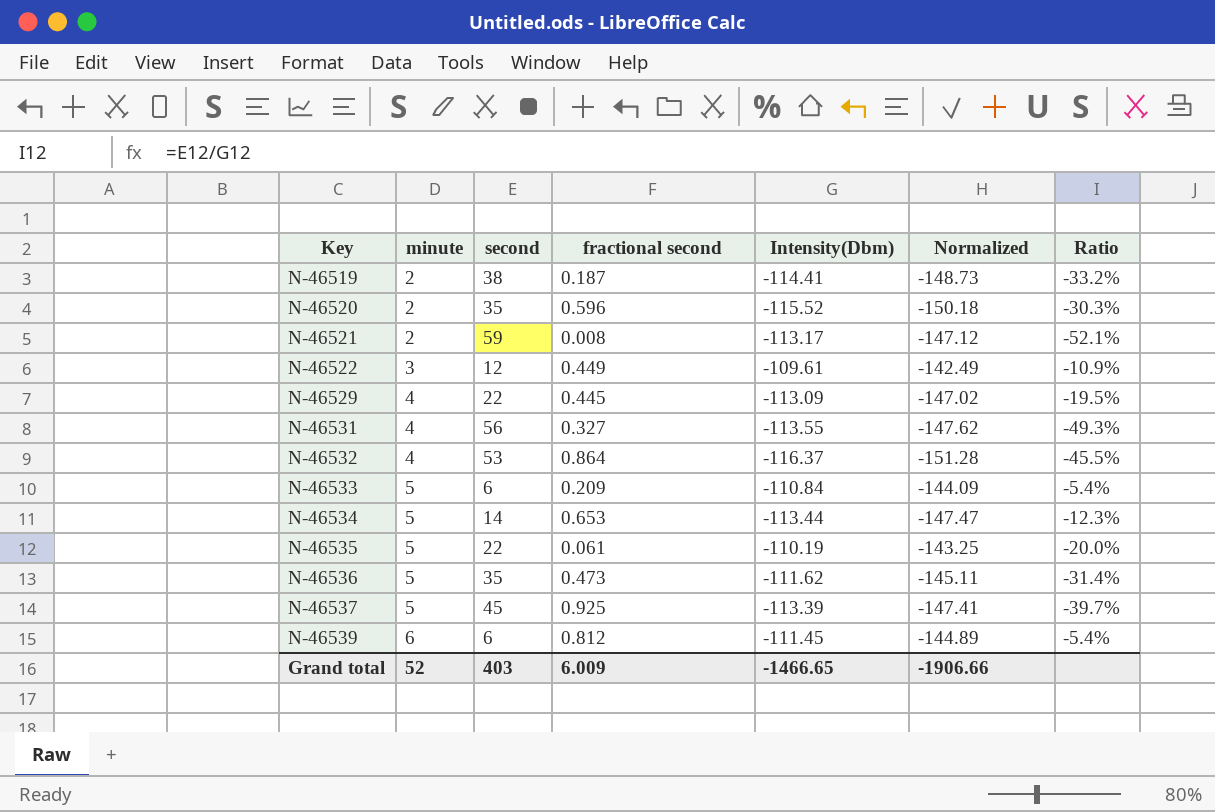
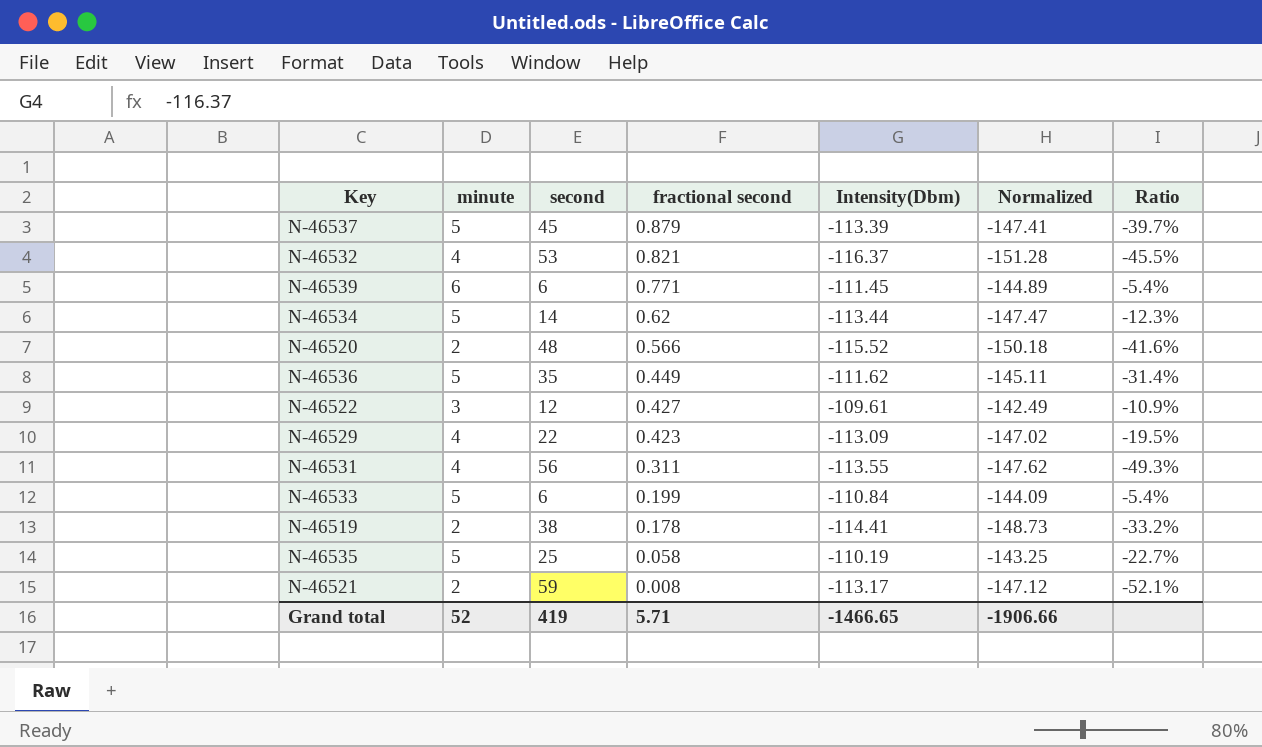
row order: Key ascending -> fractional second descending
N-46537 | fractional second: 0.925 -> 0.879
N-46532 | fractional second: 0.864 -> 0.821
N-46539 | fractional second: 0.812 -> 0.771
N-46534 | fractional second: 0.653 -> 0.62
N-46520 | second: 35 -> 48
N-46520 | fractional second: 0.596 -> 0.566
N-46520 | Ratio: -30.3% -> -41.6%
N-46536 | fractional second: 0.473 -> 0.449
N-46522 | fractional second: 0.449 -> 0.427
N-46529 | fractional second: 0.445 -> 0.423
N-46531 | fractional second: 0.327 -> 0.311
N-46533 | fractional second: 0.209 -> 0.199
N-46519 | fractional second: 0.187 -> 0.178
N-46535 | second: 22 -> 25
N-46535 | fractional second: 0.061 -> 0.058
N-46535 | Ratio: -20.0% -> -22.7%
Grand total | second: 403 -> 419
Grand total | fractional second: 6.009 -> 5.71

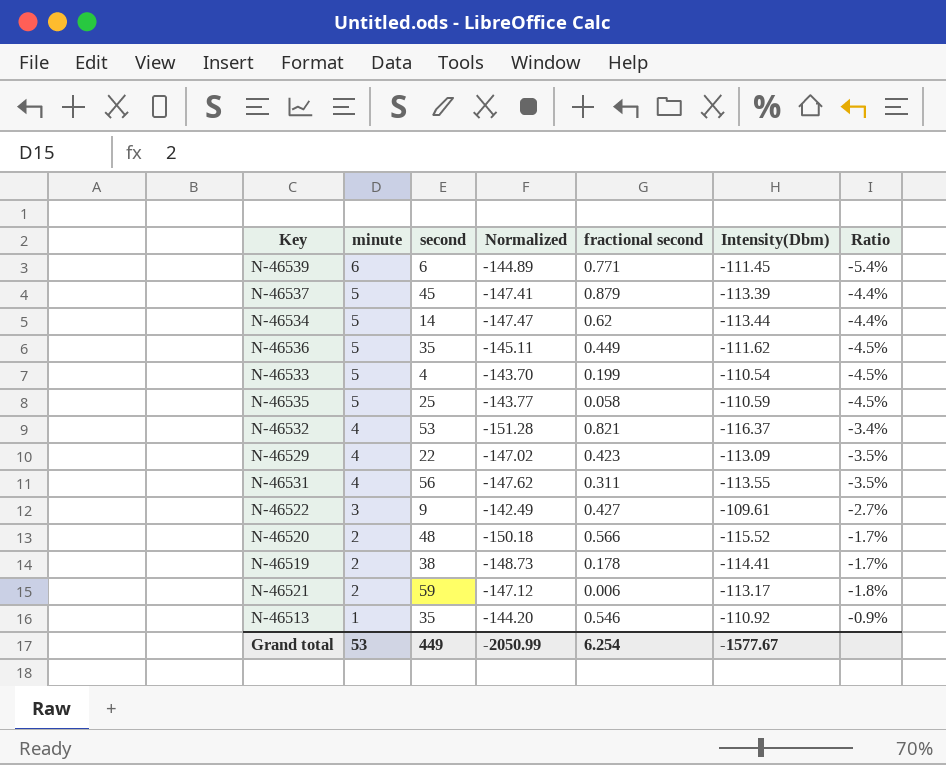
row order: fractional second descending -> minute descending
column Normalized | position: 6 -> 4
column Ratio | formula: [second] / [Intensity(Dbm)] -> [minute] / [Intensity(Dbm)]
N-46533 | second: 6 -> 4
N-46533 | Normalized: -144.09 -> -143.70
N-46533 | Intensity(Dbm): -110.84 -> -110.54
N-46535 | Normalized: -143.25 -> -143.77
N-46535 | Intensity(Dbm): -110.19 -> -110.59
N-46522 | second: 12 -> 9
N-46521 | fractional second: 0.008 -> 0.006
row N-46513: none -> 1 | 35 | -144.20 | 0.546 | -110.92 | -0.9%
Grand total | minute: 52 -> 53
Grand total | second: 419 -> 449
Grand total | Normalized: -1906.66 -> -2050.99
Grand total | fractional second: 5.71 -> 6.254
Grand total | Intensity(Dbm): -1466.65 -> -1577.67

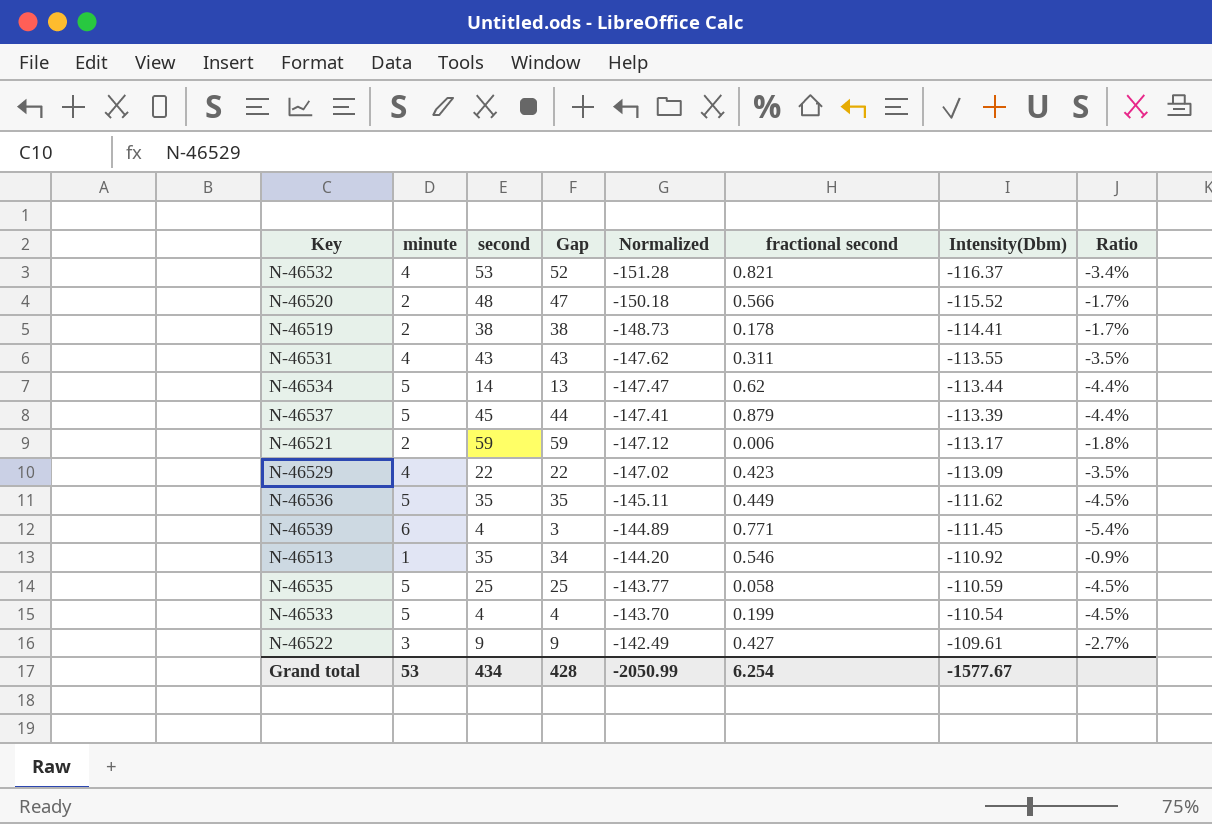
row order: minute descending -> Normalized ascending
column Gap | formula: none -> [second] - [fractional second]
N-46531 | second: 56 -> 43
N-46539 | second: 6 -> 4
Grand total | second: 449 -> 434

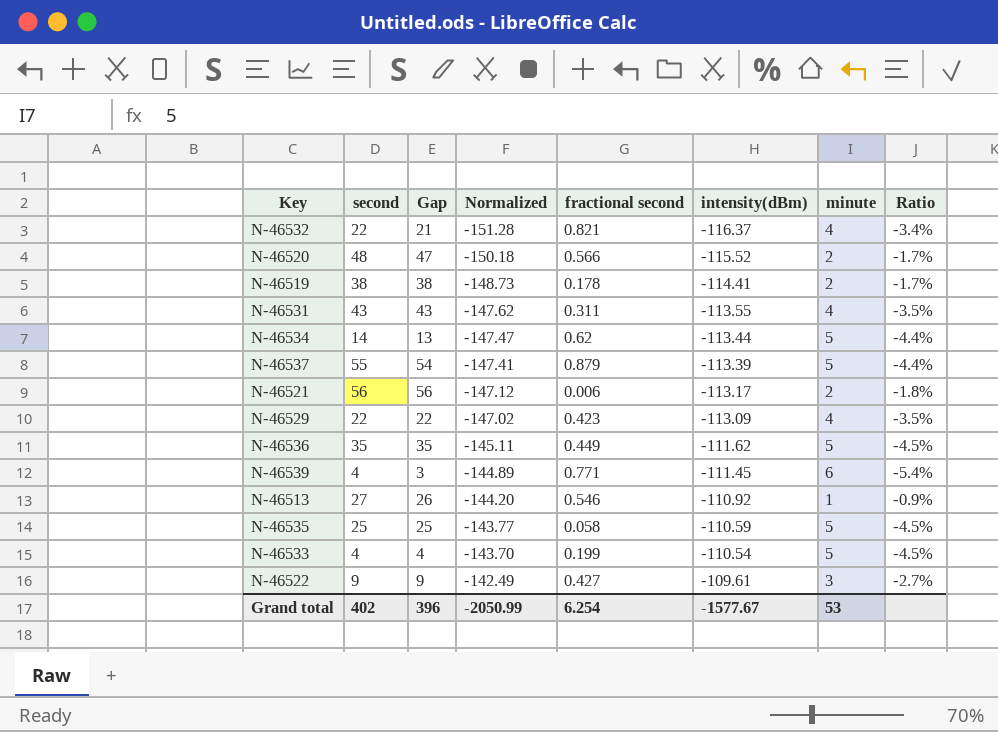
column name: Intensity(Dbm) -> intensity(dBm)
column minute | position: 2 -> 7
N-46532 | second: 53 -> 22
N-46532 | Gap: 52 -> 21
N-46537 | second: 45 -> 55
N-46537 | Gap: 44 -> 54
N-46521 | second: 59 -> 56
N-46521 | Gap: 59 -> 56
N-46513 | second: 35 -> 27
N-46513 | Gap: 34 -> 26
Grand total | second: 434 -> 402
Grand total | Gap: 428 -> 396

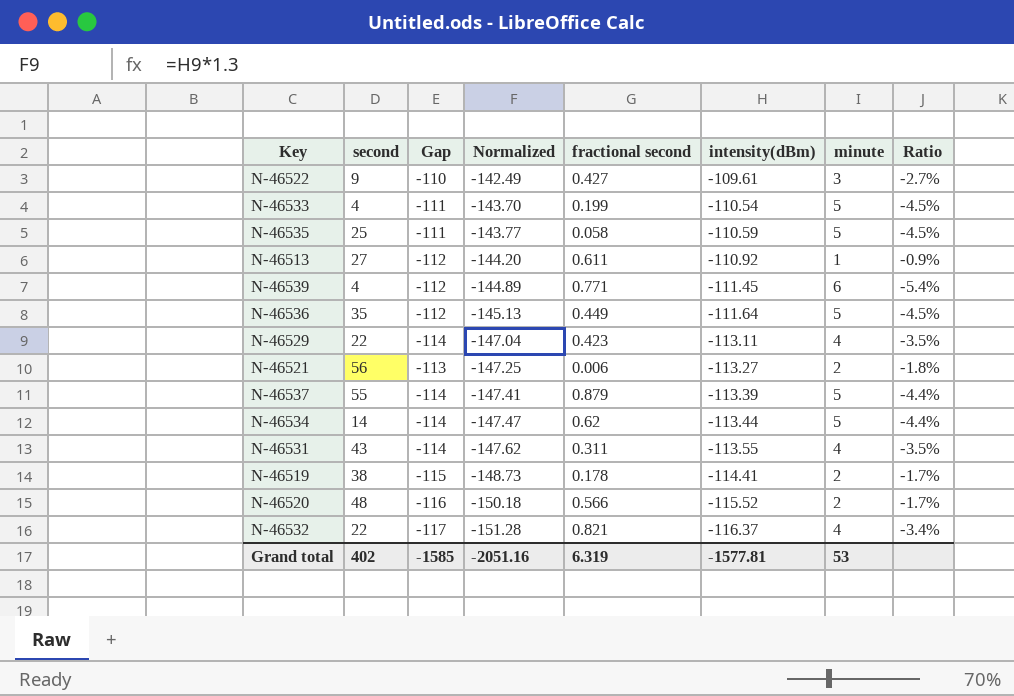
row order: Normalized ascending -> Normalized descending
column Gap | formula: [second] - [fractional second] -> [intensity(dBm)] - [fractional second]
N-46513 | fractional second: 0.546 -> 0.611
N-46536 | Normalized: -145.11 -> -145.13
N-46536 | intensity(dBm): -111.62 -> -111.64
N-46529 | Normalized: -147.02 -> -147.04
N-46529 | intensity(dBm): -113.09 -> -113.11
N-46521 | Normalized: -147.12 -> -147.25
N-46521 | intensity(dBm): -113.17 -> -113.27
Grand total | Gap: 396 -> -1585
Grand total | Normalized: -2050.99 -> -2051.16
Grand total | fractional second: 6.254 -> 6.319
Grand total | intensity(dBm): -1577.67 -> -1577.81

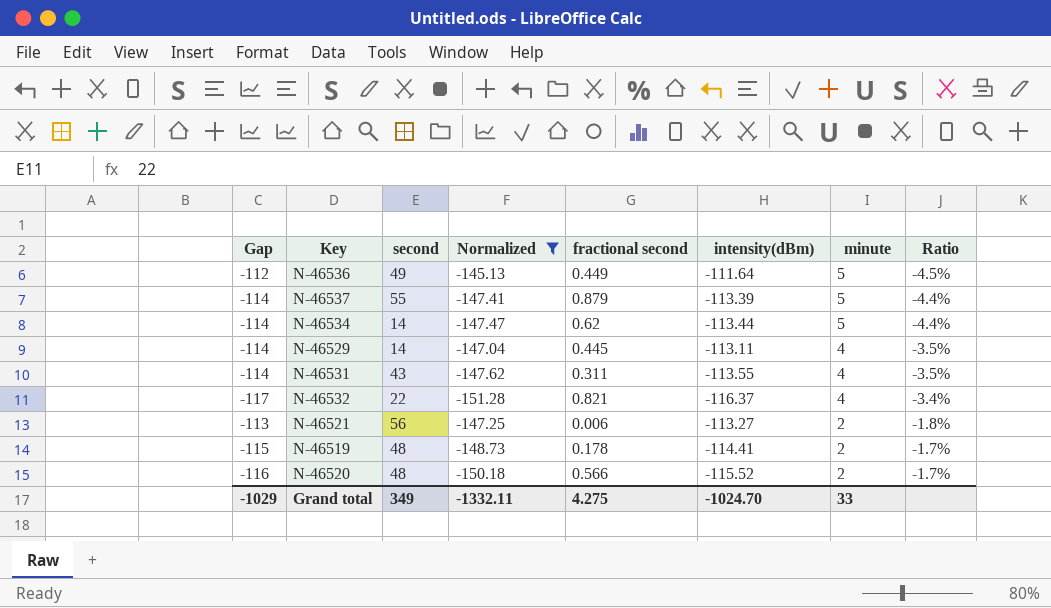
filter: none -> Normalized <= -145.13
row order: Normalized descending -> minute descending
column Gap | position: 3 -> 1
N-46536 | second: 35 -> 49
N-46529 | second: 22 -> 14
N-46529 | fractional second: 0.423 -> 0.445
N-46519 | second: 38 -> 48
Grand total | Gap: -1585 -> -1029
Grand total | second: 402 -> 349
Grand total | Normalized: -2051.16 -> -1332.11
Grand total | fractional second: 6.319 -> 4.275
Grand total | intensity(dBm): -1577.81 -> -1024.70
Grand total | minute: 53 -> 33

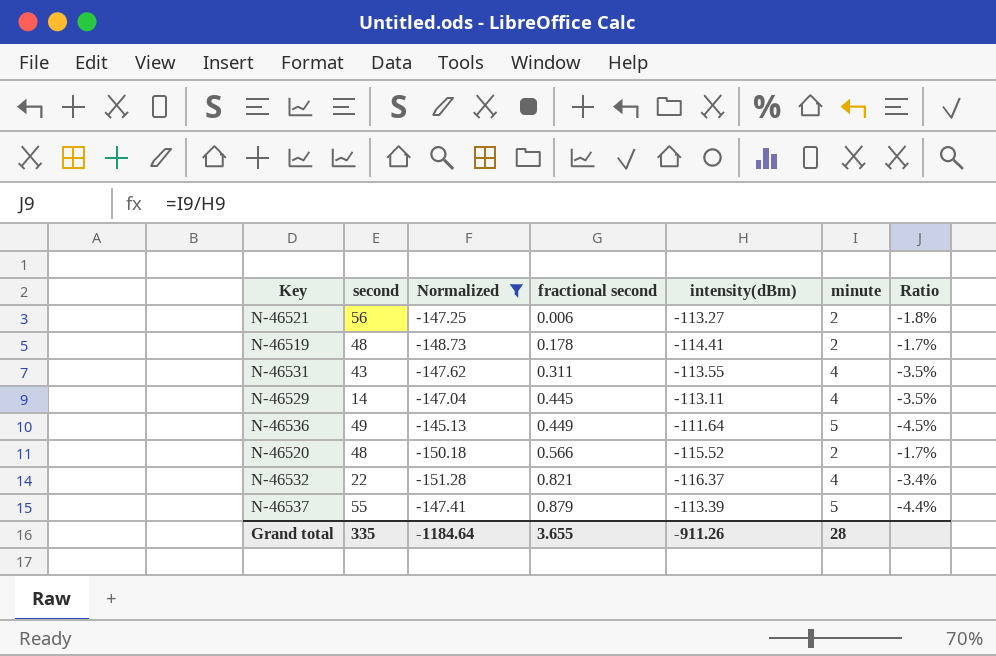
row order: minute descending -> fractional second ascending
column Gap | formula: [intensity(dBm)] - [fractional second] -> none
row N-46534: -114 | 14 | -147.47 | 0.62 | -113.44 | 5 | -4.4% -> none
Grand total | second: 349 -> 335
Grand total | Normalized: -1332.11 -> -1184.64
Grand total | fractional second: 4.275 -> 3.655
Grand total | intensity(dBm): -1024.70 -> -911.26
Grand total | minute: 33 -> 28

